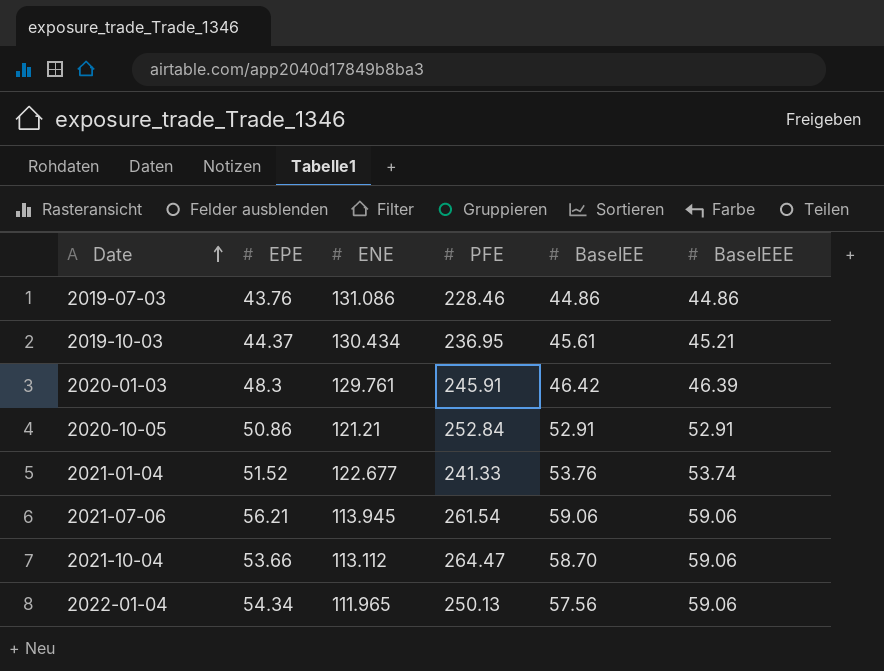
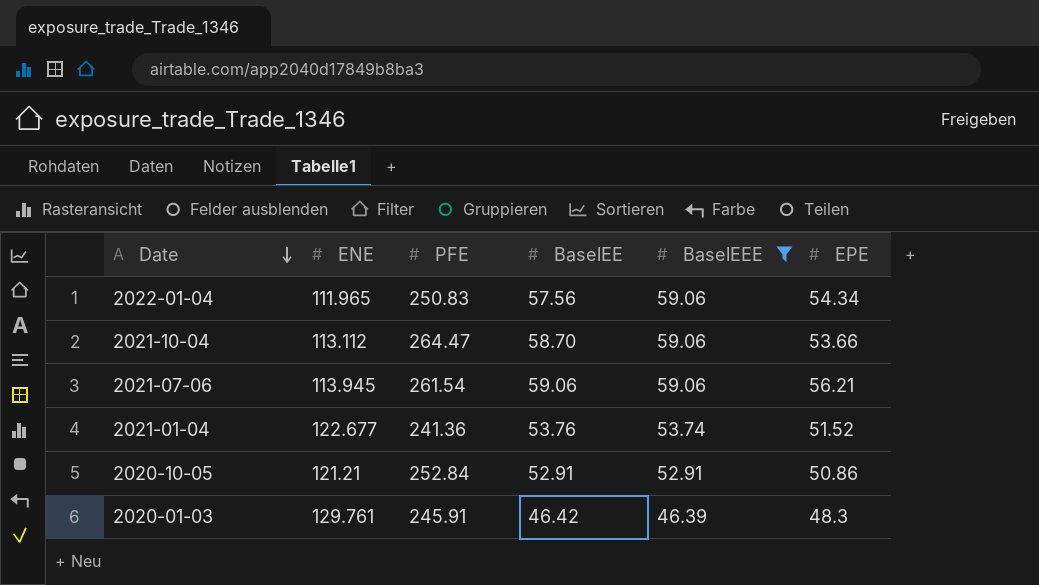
filter: none -> BaselEEE >= 46.39
row order: Date ascending -> Date descending
column EPE | position: 2 -> 6
2022-01-04 | PFE: 250.13 -> 250.83
2021-01-04 | PFE: 241.33 -> 241.36

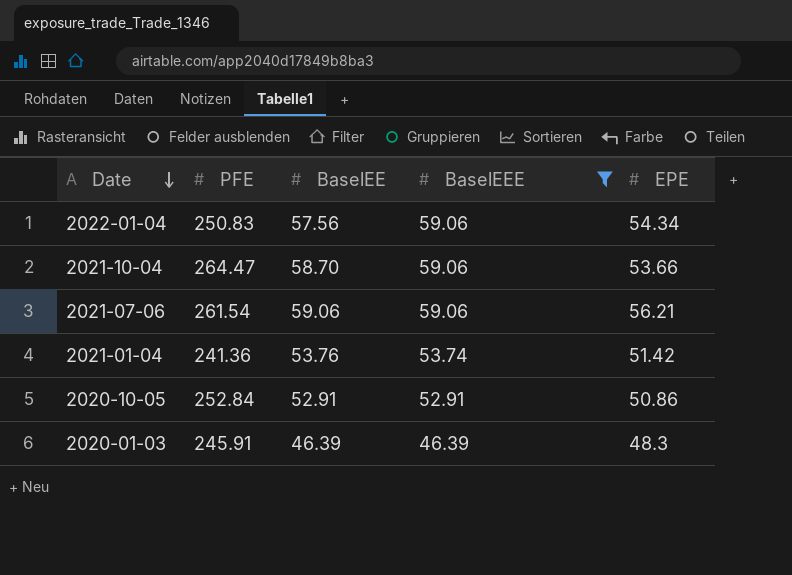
column ENE | position: 2 -> none
2021-01-04 | EPE: 51.52 -> 51.42
2020-01-03 | BaselEE: 46.42 -> 46.39

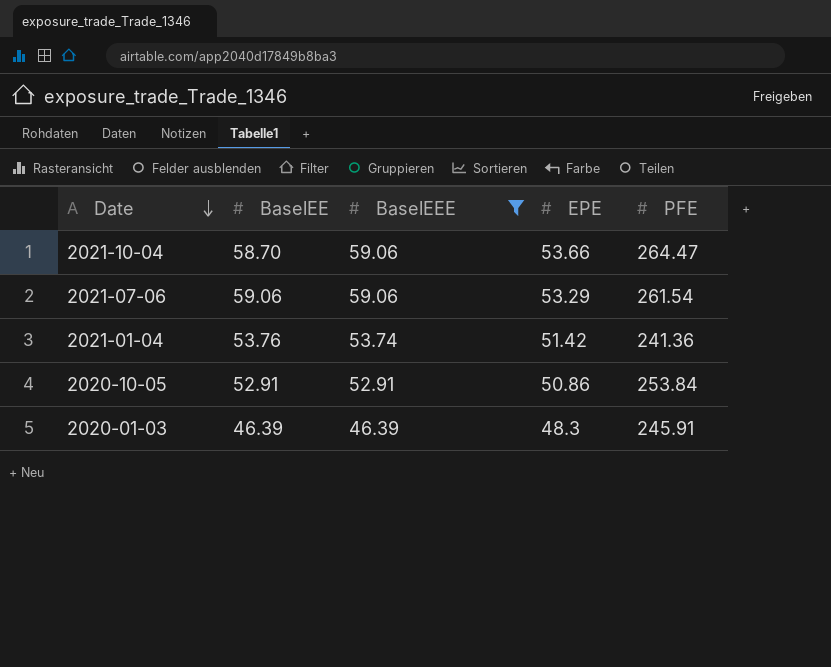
column PFE | position: 2 -> 5
row 2022-01-04: 250.83 | 57.56 | 59.06 | 54.34 -> none
2021-07-06 | EPE: 56.21 -> 53.29
2020-10-05 | PFE: 252.84 -> 253.84

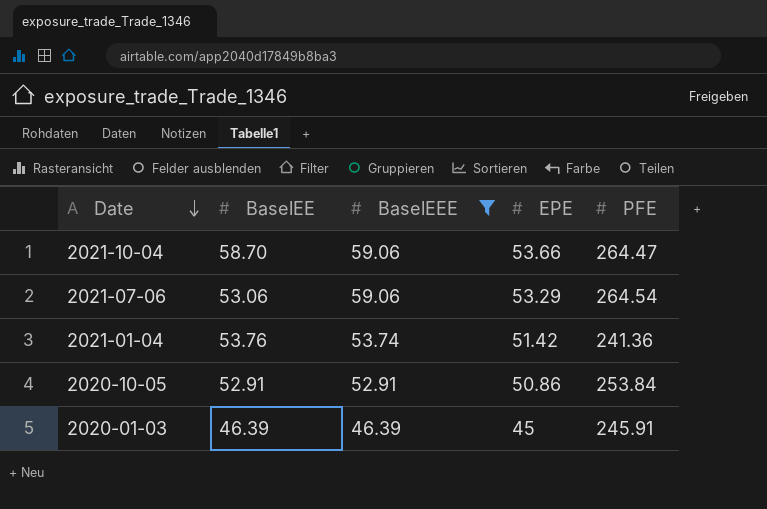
2021-07-06 | BaselEE: 59.06 -> 53.06
2021-07-06 | PFE: 261.54 -> 264.54
2020-01-03 | EPE: 48.3 -> 45

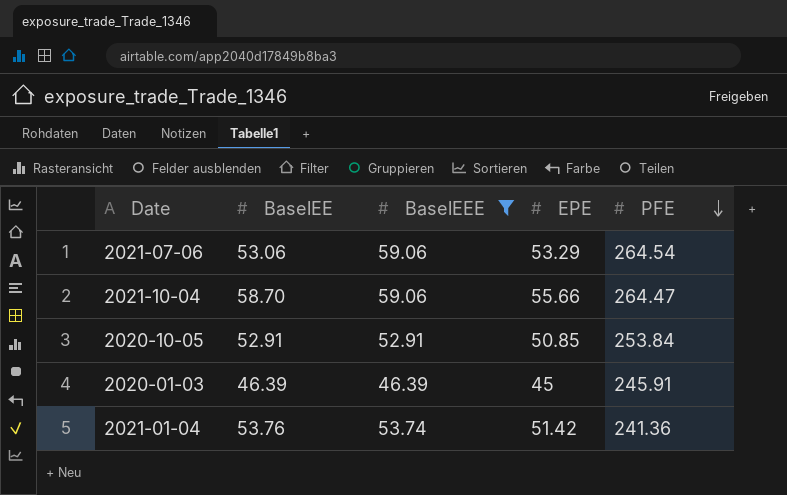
row order: Date descending -> PFE descending
2021-10-04 | EPE: 53.66 -> 55.66
2020-10-05 | EPE: 50.86 -> 50.85

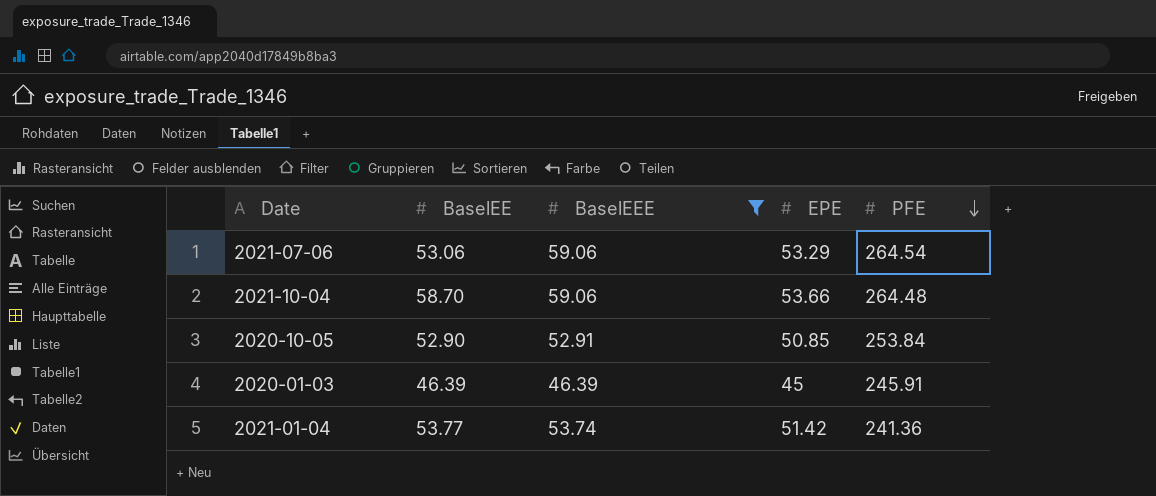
2021-10-04 | EPE: 55.66 -> 53.66
2021-10-04 | PFE: 264.47 -> 264.48
2020-10-05 | BaselEE: 52.91 -> 52.90
2021-01-04 | BaselEE: 53.76 -> 53.77

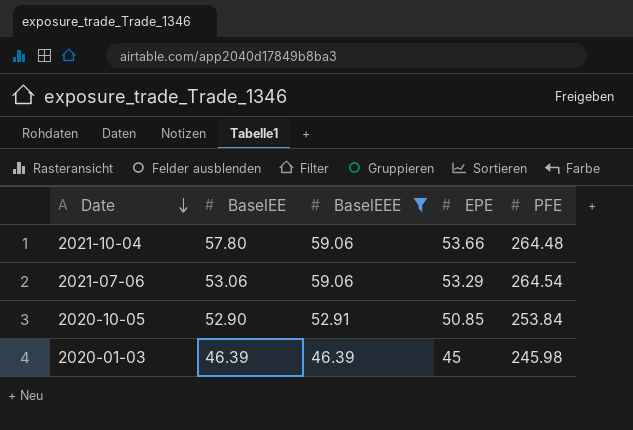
row order: PFE descending -> Date descending
row 2021-01-04: 53.77 | 53.74 | 51.42 | 241.36 -> none
2021-10-04 | BaselEE: 58.70 -> 57.80
2020-01-03 | PFE: 245.91 -> 245.98

